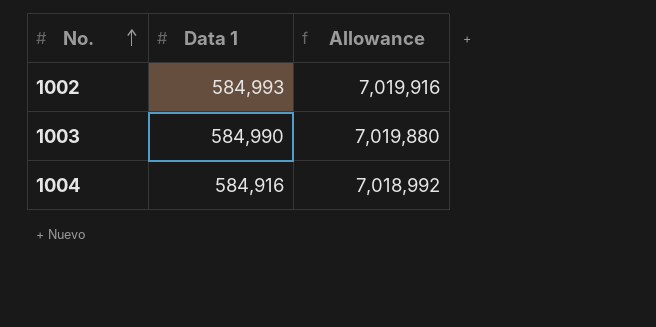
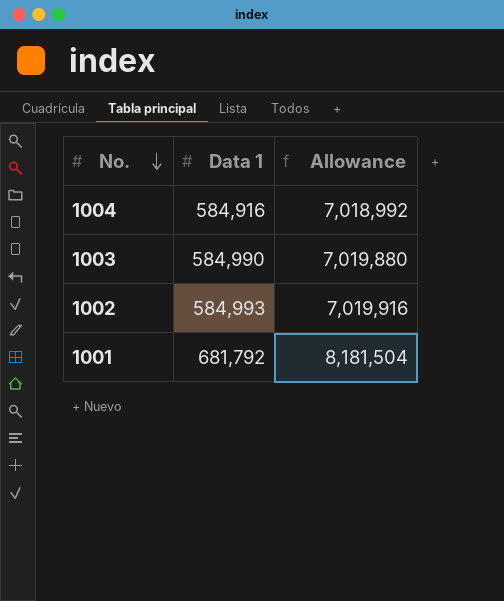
row order: No. ascending -> No. descending
row 1001: none -> 681,792 | 8,181,504

